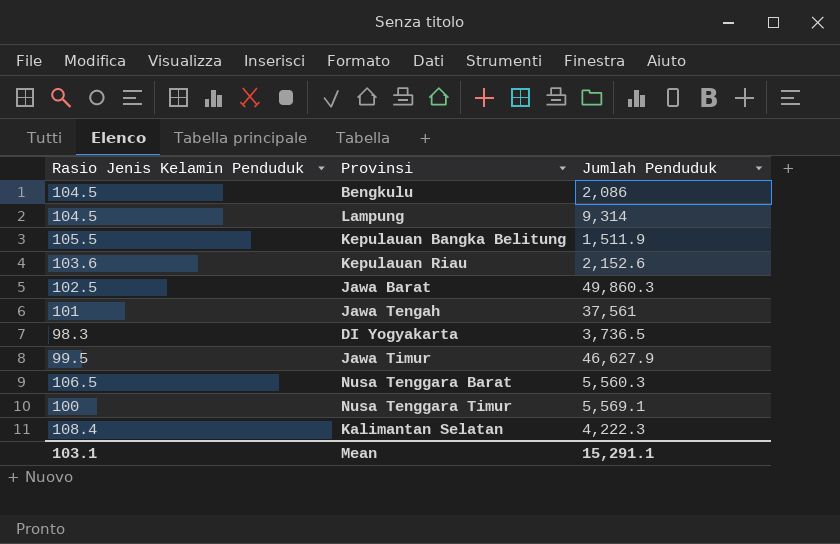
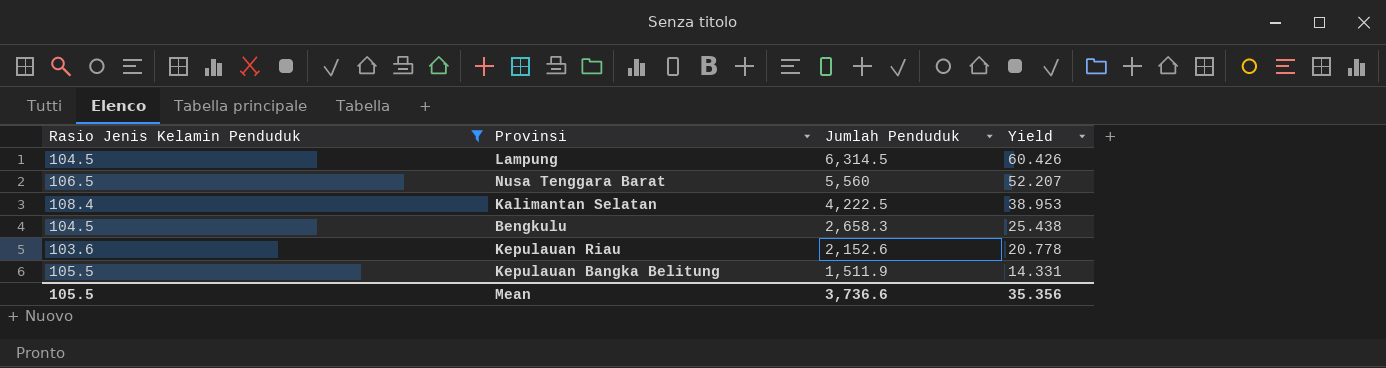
filter: none -> Rasio Jenis Kelamin Penduduk >= 103.6
row order: none -> Jumlah Penduduk descending
column Yield | formula: none -> [Jumlah Penduduk] / [Rasio Jenis Kelamin Penduduk]
Lampung | Jumlah Penduduk: 9,314 -> 6,314.5
Nusa Tenggara Barat | Jumlah Penduduk: 5,560.3 -> 5,560
Kalimantan Selatan | Jumlah Penduduk: 4,222.3 -> 4,222.5
Bengkulu | Jumlah Penduduk: 2,086 -> 2,658.3
Mean | Rasio Jenis Kelamin Penduduk: 103.1 -> 105.5
Mean | Jumlah Penduduk: 15,291.1 -> 3,736.6

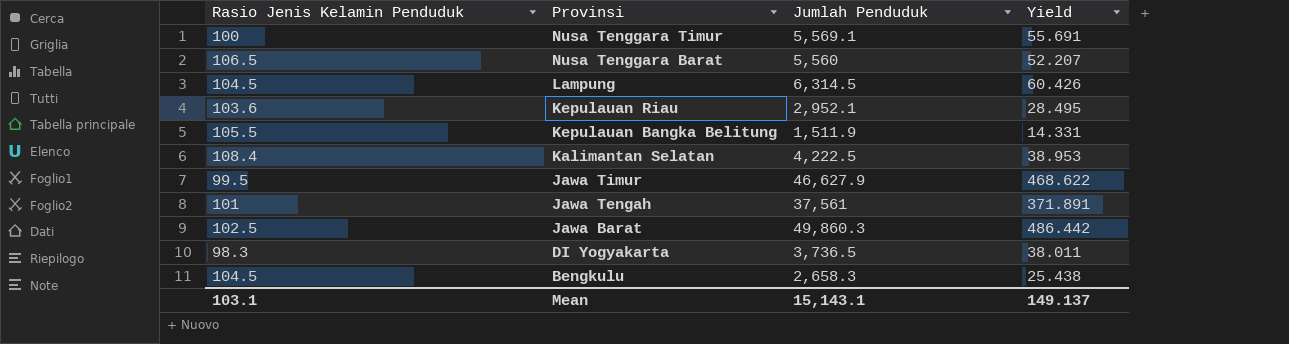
filter: Rasio Jenis Kelamin Penduduk >= 103.6 -> none
row order: Jumlah Penduduk descending -> Provinsi descending
Kepulauan Riau | Jumlah Penduduk: 2,152.6 -> 2,952.1
Kepulauan Riau | Yield: 20.778 -> 28.495
Mean | Rasio Jenis Kelamin Penduduk: 105.5 -> 103.1
Mean | Jumlah Penduduk: 3,736.6 -> 15,143.1
Mean | Yield: 35.356 -> 149.137

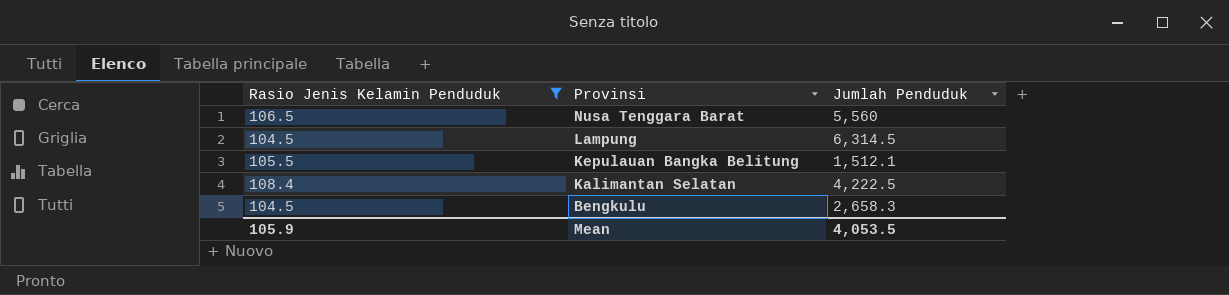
filter: none -> Rasio Jenis Kelamin Penduduk >= 104.5
column Yield | formula: [Jumlah Penduduk] / [Rasio Jenis Kelamin Penduduk] -> none
Kepulauan Bangka Belitung | Jumlah Penduduk: 1,511.9 -> 1,512.1
Mean | Rasio Jenis Kelamin Penduduk: 103.1 -> 105.9
Mean | Jumlah Penduduk: 15,143.1 -> 4,053.5

